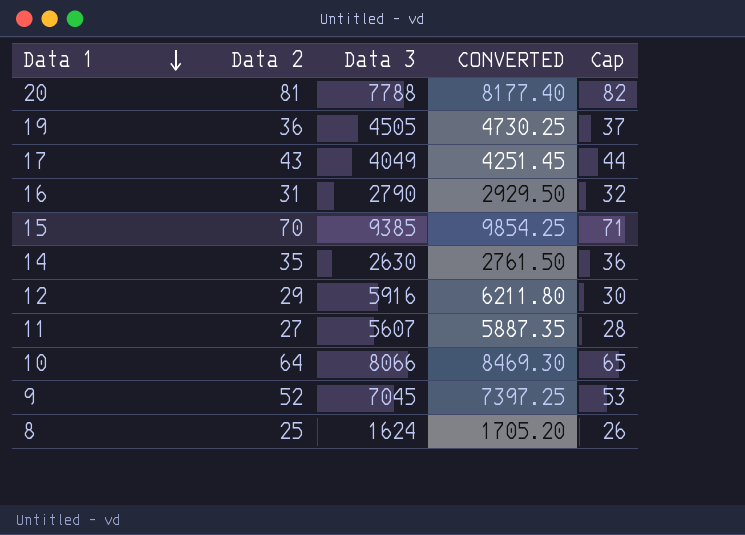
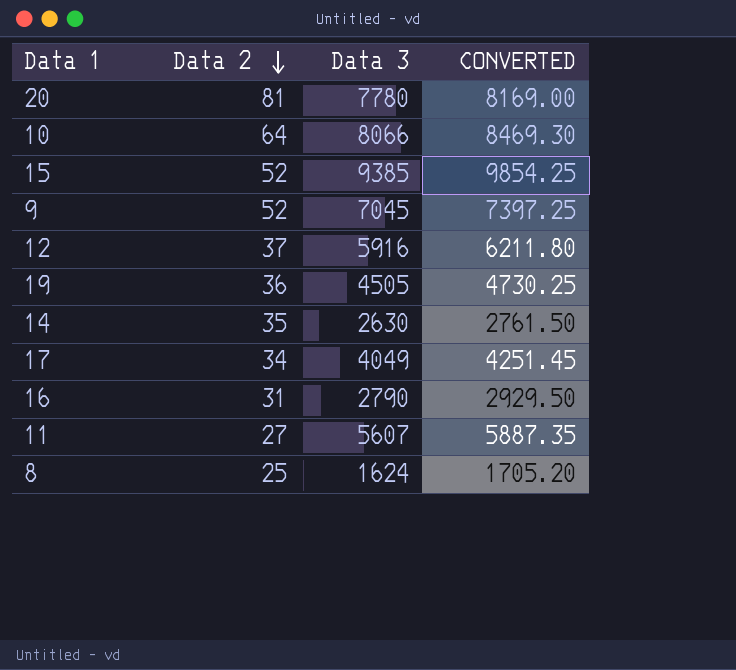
row order: Data 1 descending -> Data 2 descending
column Cap | formula: [Data 2] + 1 -> none
20 | Data 3: 7788 -> 7780
20 | CONVERTED: 8177.40 -> 8169.00
15 | Data 2: 70 -> 52
12 | Data 2: 29 -> 37
17 | Data 2: 43 -> 34

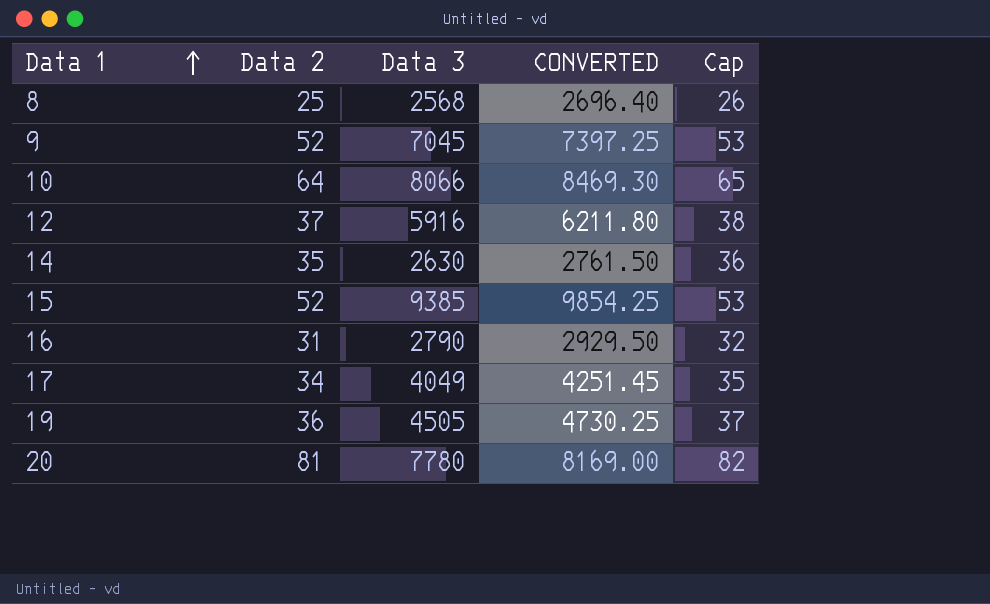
row order: Data 2 descending -> Data 1 ascending
column Cap | formula: none -> [Data 2] + 1
row 11: 27 | 5607 | 5887.35 -> none
8 | Data 3: 1624 -> 2568
8 | CONVERTED: 1705.20 -> 2696.40

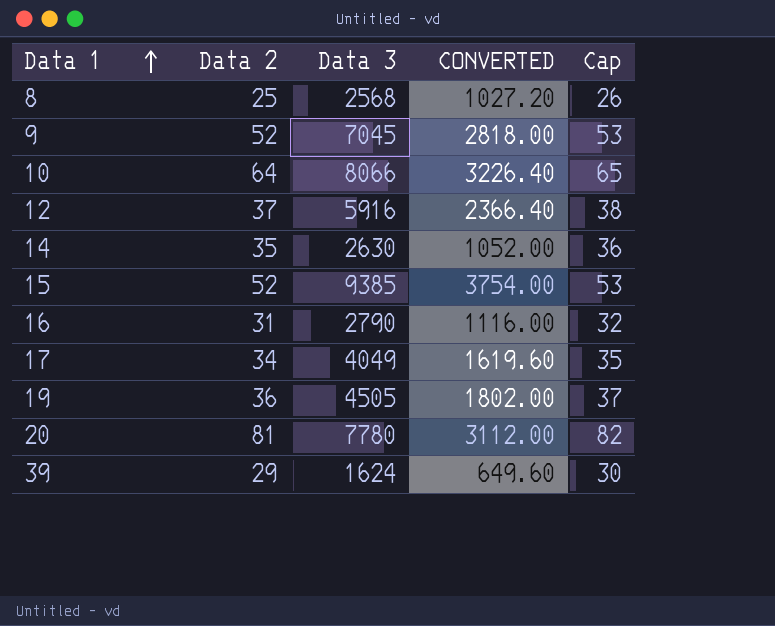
column CONVERTED | formula: [Data 3] * 1.05 -> [Data 3] * 0.4
row 39: none -> 29 | 1624 | 649.60 | 30

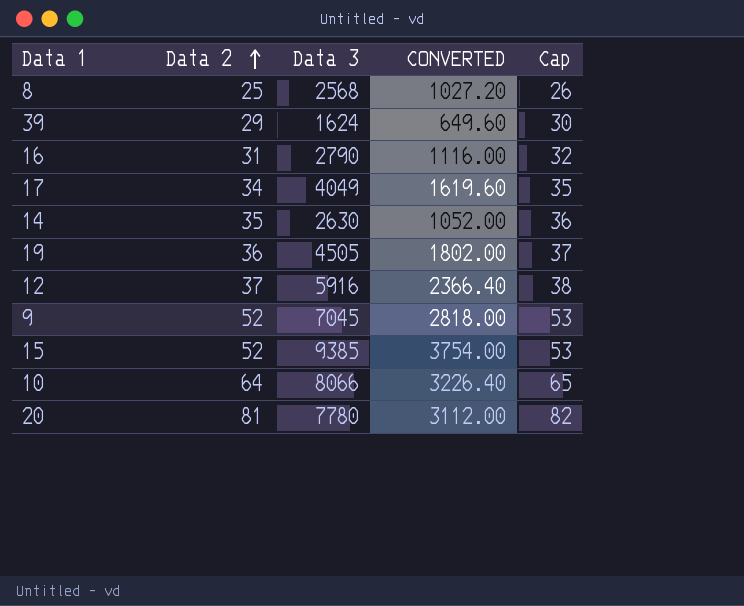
row order: Data 1 ascending -> Data 2 ascending

